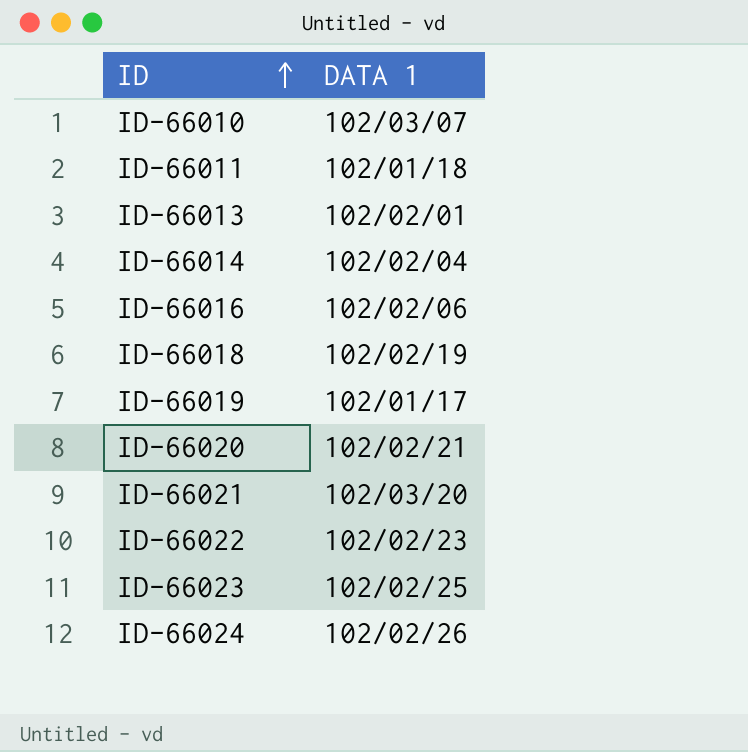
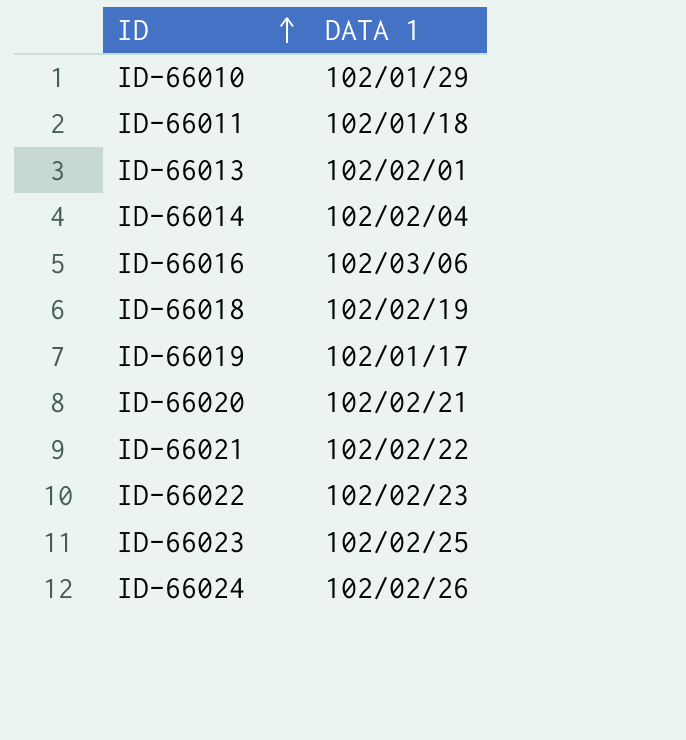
ID-66010 | DATA 1: 102/03/07 -> 102/01/29
ID-66016 | DATA 1: 102/02/06 -> 102/03/06
ID-66021 | DATA 1: 102/03/20 -> 102/02/22

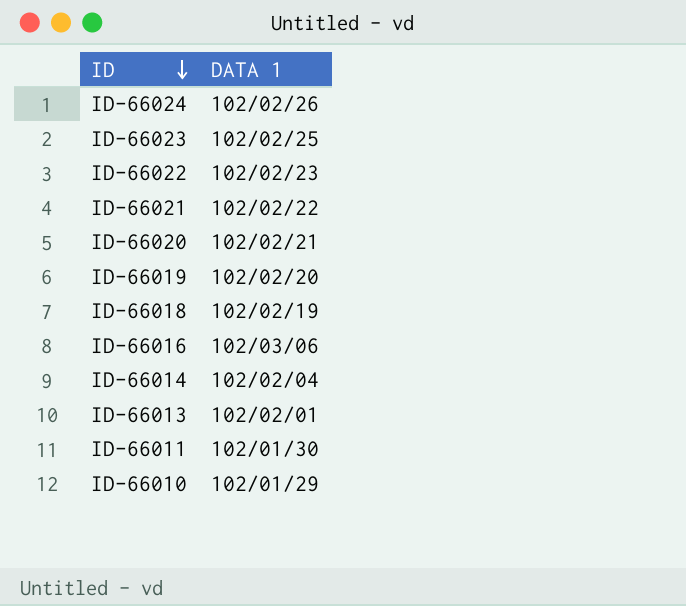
row order: ID ascending -> ID descending
ID-66019 | DATA 1: 102/01/17 -> 102/02/20
ID-66011 | DATA 1: 102/01/18 -> 102/01/30

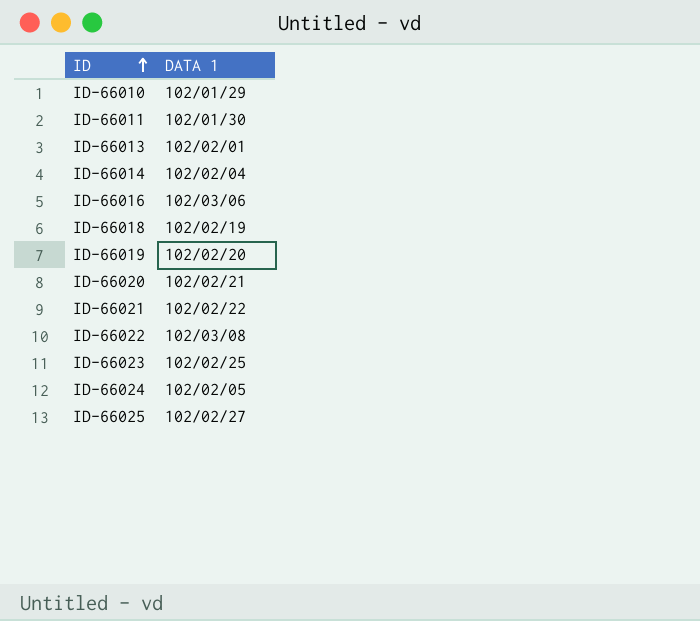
row order: ID descending -> ID ascending
ID-66022 | DATA 1: 102/02/23 -> 102/03/08
ID-66024 | DATA 1: 102/02/26 -> 102/02/05
row ID-66025: none -> 102/02/27

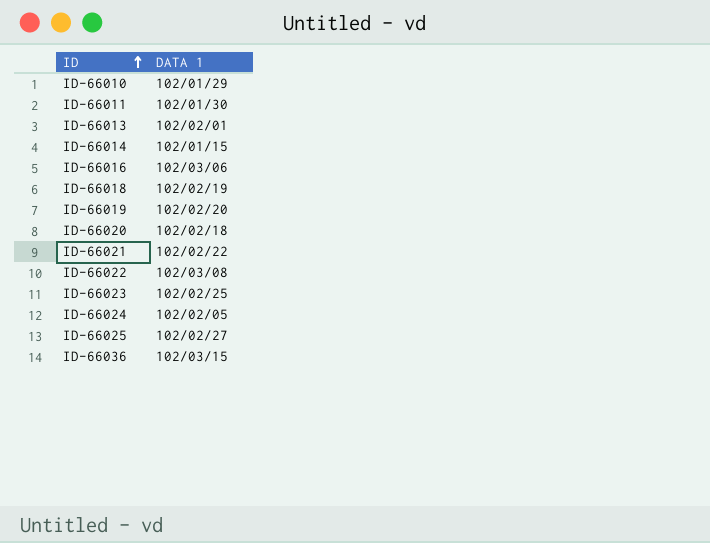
ID-66014 | DATA 1: 102/02/04 -> 102/01/15
ID-66020 | DATA 1: 102/02/21 -> 102/02/18
row ID-66036: none -> 102/03/15

